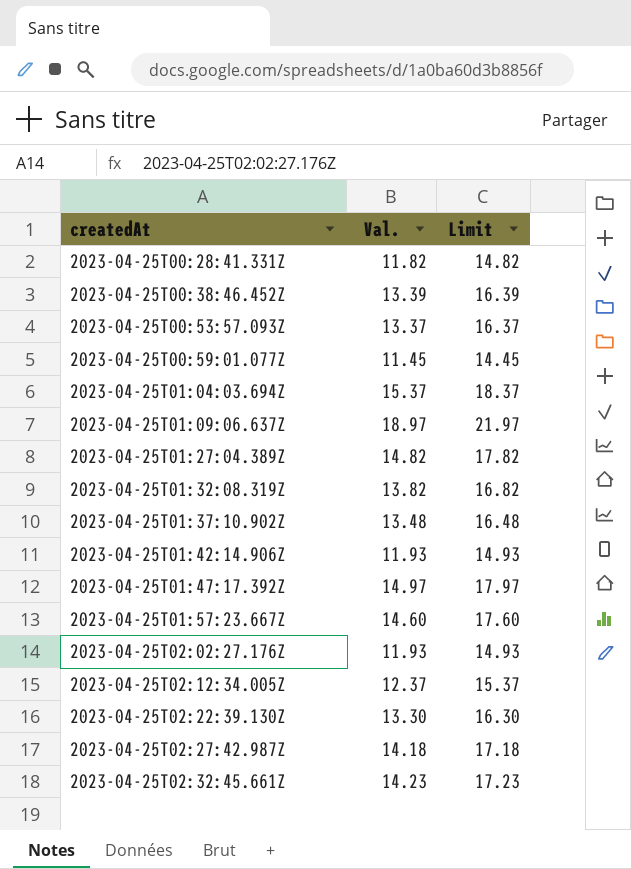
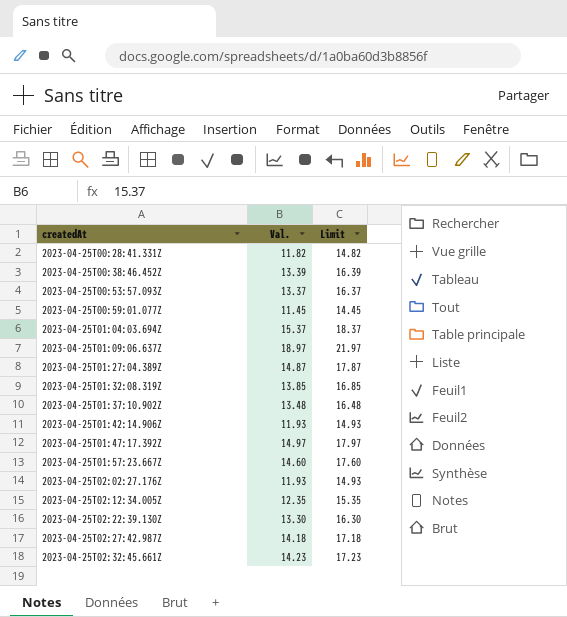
2023-04-25T01:27:04.389Z | Val.: 14.82 -> 14.87
2023-04-25T01:27:04.389Z | Limit: 17.82 -> 17.87
2023-04-25T01:32:08.319Z | Val.: 13.82 -> 13.85
2023-04-25T01:32:08.319Z | Limit: 16.82 -> 16.85
2023-04-25T02:12:34.005Z | Val.: 12.37 -> 12.35
2023-04-25T02:12:34.005Z | Limit: 15.37 -> 15.35

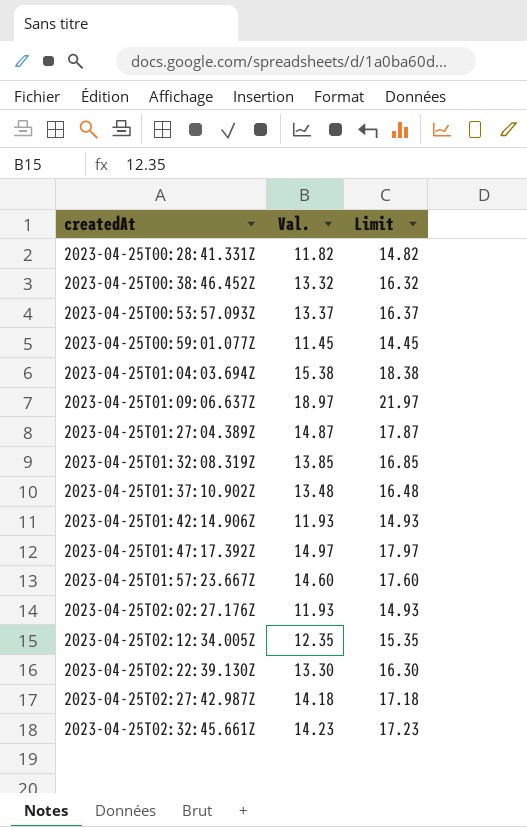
2023-04-25T00:38:46.452Z | Val.: 13.39 -> 13.32
2023-04-25T00:38:46.452Z | Limit: 16.39 -> 16.32
2023-04-25T01:04:03.694Z | Val.: 15.37 -> 15.38
2023-04-25T01:04:03.694Z | Limit: 18.37 -> 18.38

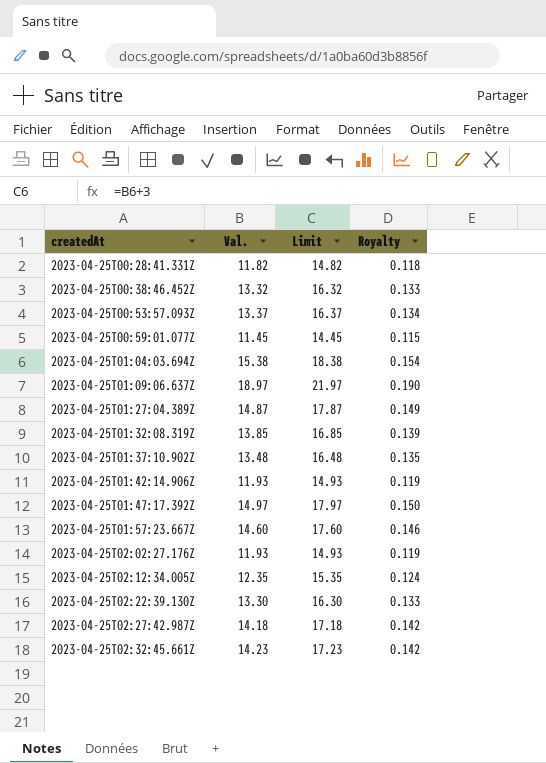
column Royalty | formula: none -> [Val.] * 0.01

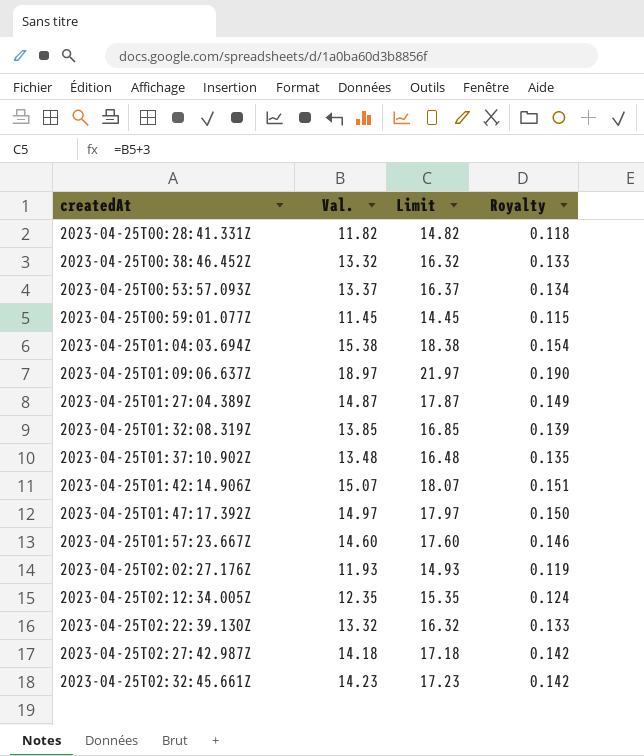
2023-04-25T01:42:14.906Z | Val.: 11.93 -> 15.07
2023-04-25T01:42:14.906Z | Limit: 14.93 -> 18.07
2023-04-25T01:42:14.906Z | Royalty: 0.119 -> 0.151
2023-04-25T02:22:39.130Z | Val.: 13.30 -> 13.32
2023-04-25T02:22:39.130Z | Limit: 16.30 -> 16.32

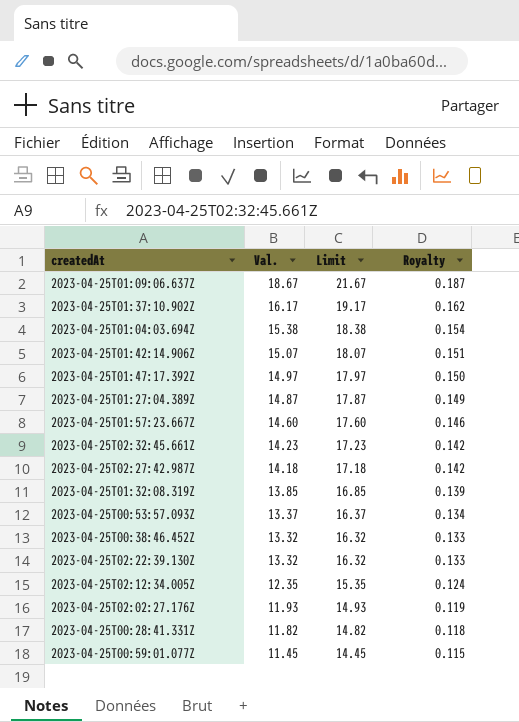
row order: createdAt ascending -> Val. descending
2023-04-25T01:09:06.637Z | Val.: 18.97 -> 18.67
2023-04-25T01:09:06.637Z | Limit: 21.97 -> 21.67
2023-04-25T01:09:06.637Z | Royalty: 0.190 -> 0.187
2023-04-25T01:37:10.902Z | Val.: 13.48 -> 16.17
2023-04-25T01:37:10.902Z | Limit: 16.48 -> 19.17
2023-04-25T01:37:10.902Z | Royalty: 0.135 -> 0.162

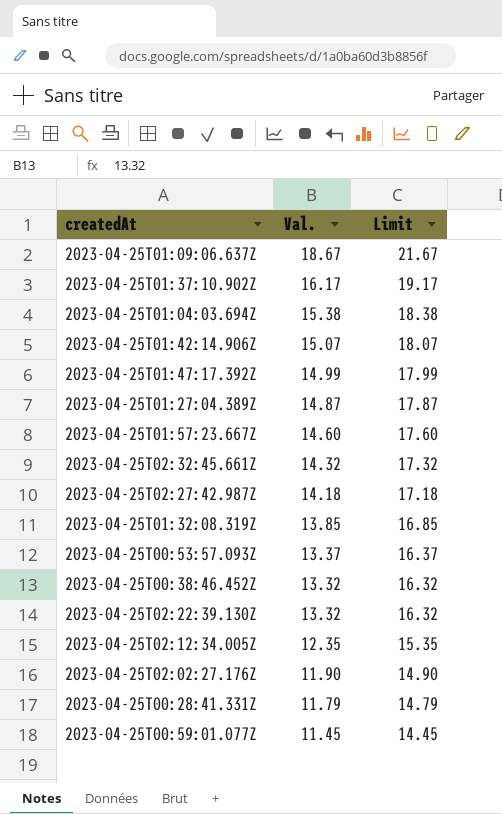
column Royalty | formula: [Val.] * 0.01 -> none
2023-04-25T01:47:17.392Z | Val.: 14.97 -> 14.99
2023-04-25T01:47:17.392Z | Limit: 17.97 -> 17.99
2023-04-25T02:32:45.661Z | Val.: 14.23 -> 14.32
2023-04-25T02:32:45.661Z | Limit: 17.23 -> 17.32
2023-04-25T02:02:27.176Z | Val.: 11.93 -> 11.90
2023-04-25T02:02:27.176Z | Limit: 14.93 -> 14.90
2023-04-25T00:28:41.331Z | Val.: 11.82 -> 11.79
2023-04-25T00:28:41.331Z | Limit: 14.82 -> 14.79

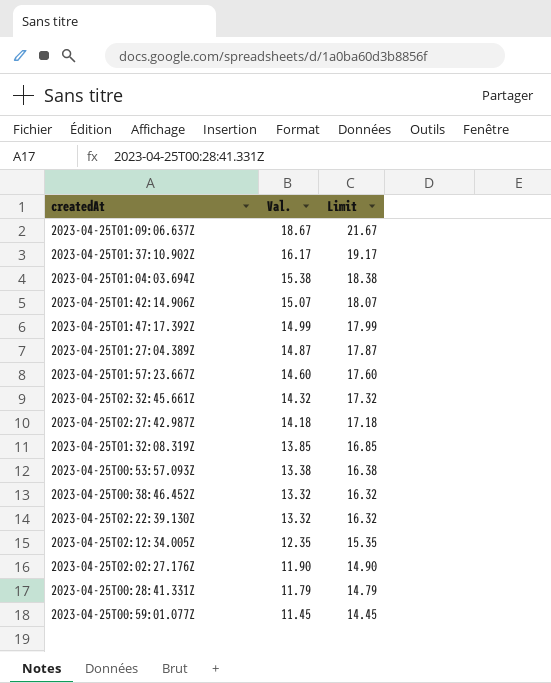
2023-04-25T00:53:57.093Z | Val.: 13.37 -> 13.38
2023-04-25T00:53:57.093Z | Limit: 16.37 -> 16.38

